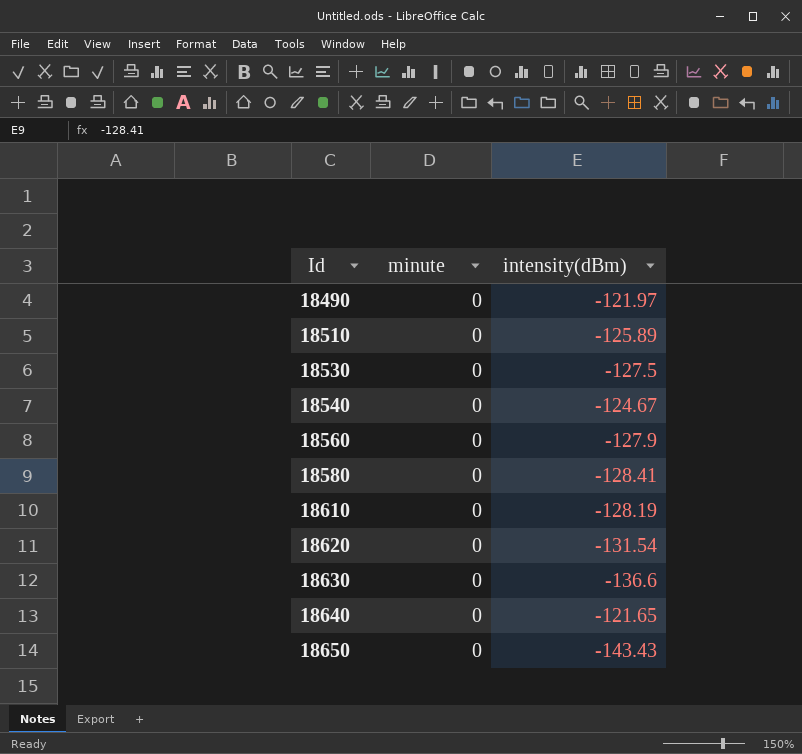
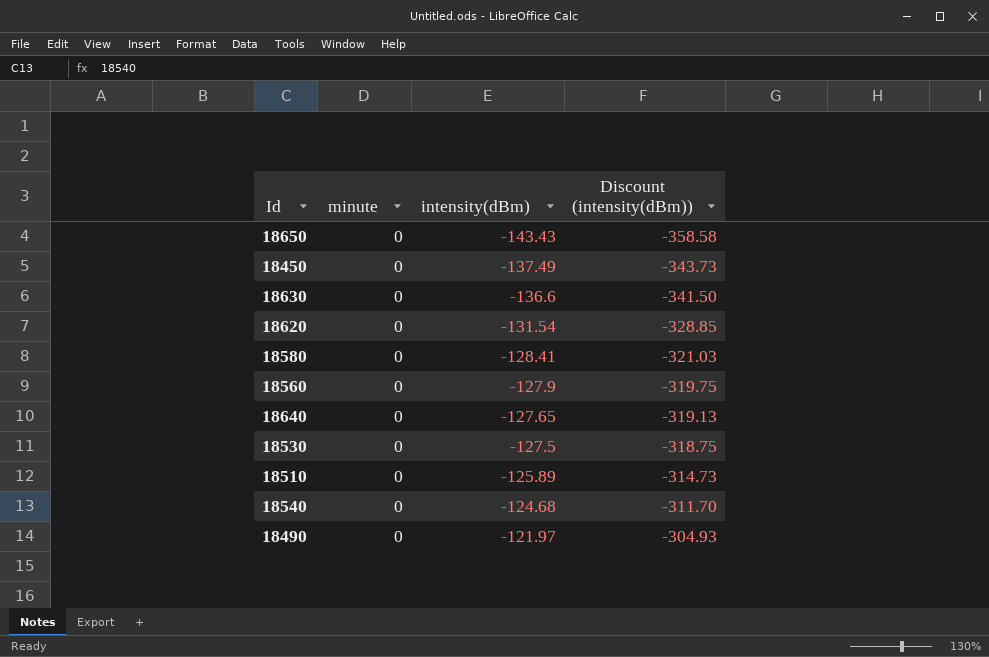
row order: Id ascending -> intensity(dBm) ascending
column Discount (intensity(dBm)) | formula: none -> [intensity(dBm)] * 2.5
row 18610: 0 | -128.19 -> none
row 18450: none -> 0 | -137.49 | -343.73
18640 | intensity(dBm): -121.65 -> -127.65
18540 | intensity(dBm): -124.67 -> -124.68

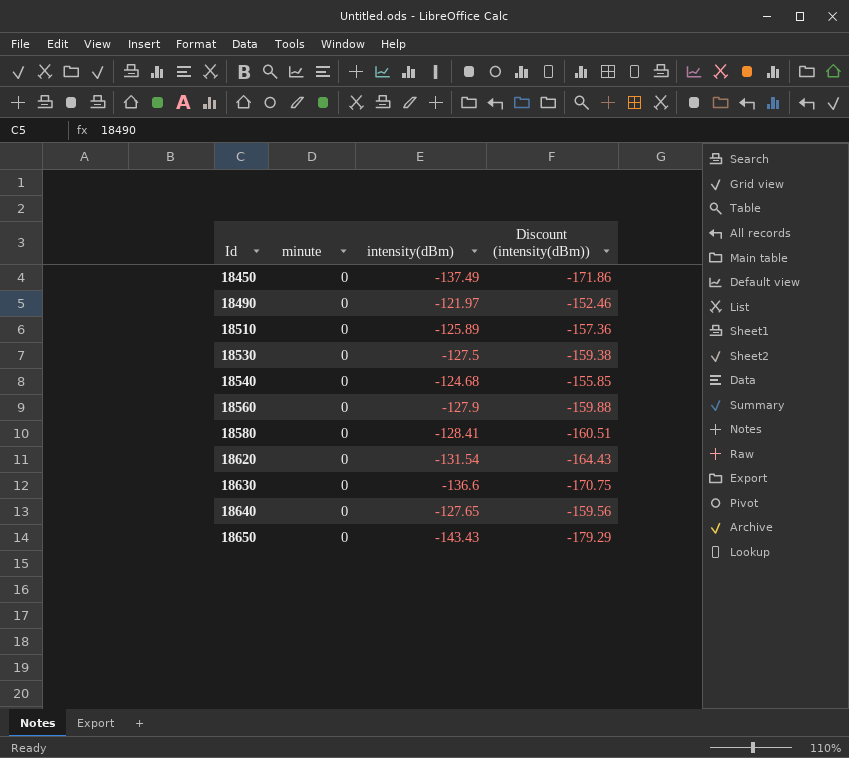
row order: intensity(dBm) ascending -> Id ascending
column Discount (intensity(dBm)) | formula: [intensity(dBm)] * 2.5 -> [intensity(dBm)] * 1.25

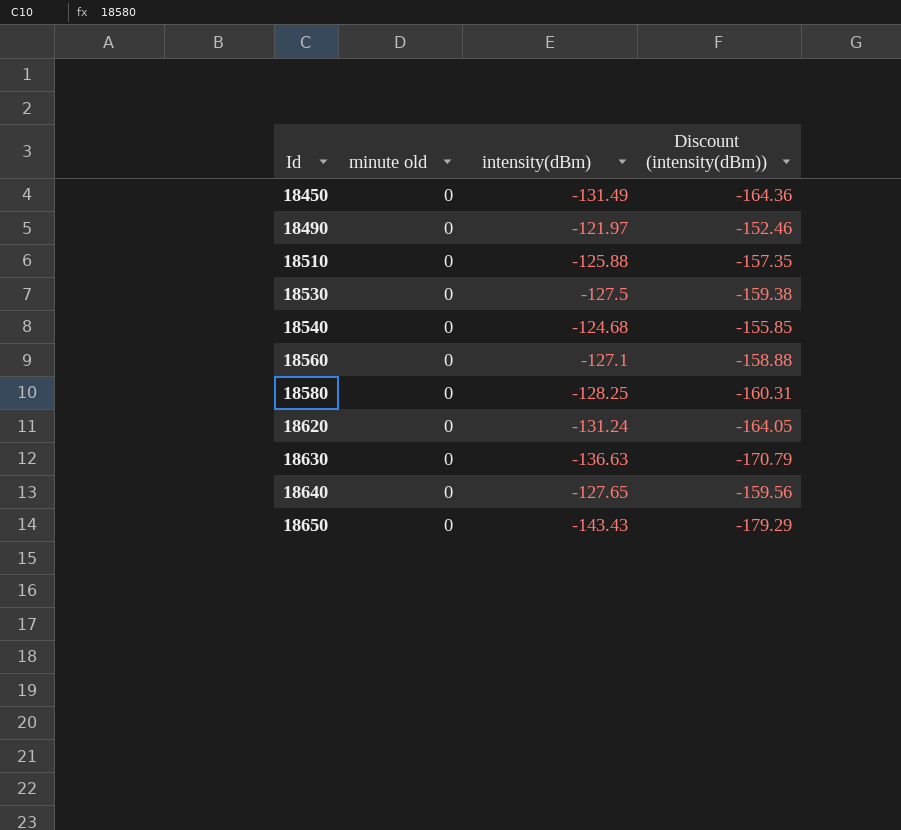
column name: minute -> minute old
18450 | intensity(dBm): -137.49 -> -131.49
18450 | Discount (intensity(dBm)): -171.86 -> -164.36
18510 | intensity(dBm): -125.89 -> -125.88
18510 | Discount (intensity(dBm)): -157.36 -> -157.35
18560 | intensity(dBm): -127.9 -> -127.1
18560 | Discount (intensity(dBm)): -159.88 -> -158.88
18580 | intensity(dBm): -128.41 -> -128.25
18580 | Discount (intensity(dBm)): -160.51 -> -160.31
18620 | intensity(dBm): -131.54 -> -131.24
18620 | Discount (intensity(dBm)): -164.43 -> -164.05
18630 | intensity(dBm): -136.6 -> -136.63
18630 | Discount (intensity(dBm)): -170.75 -> -170.79

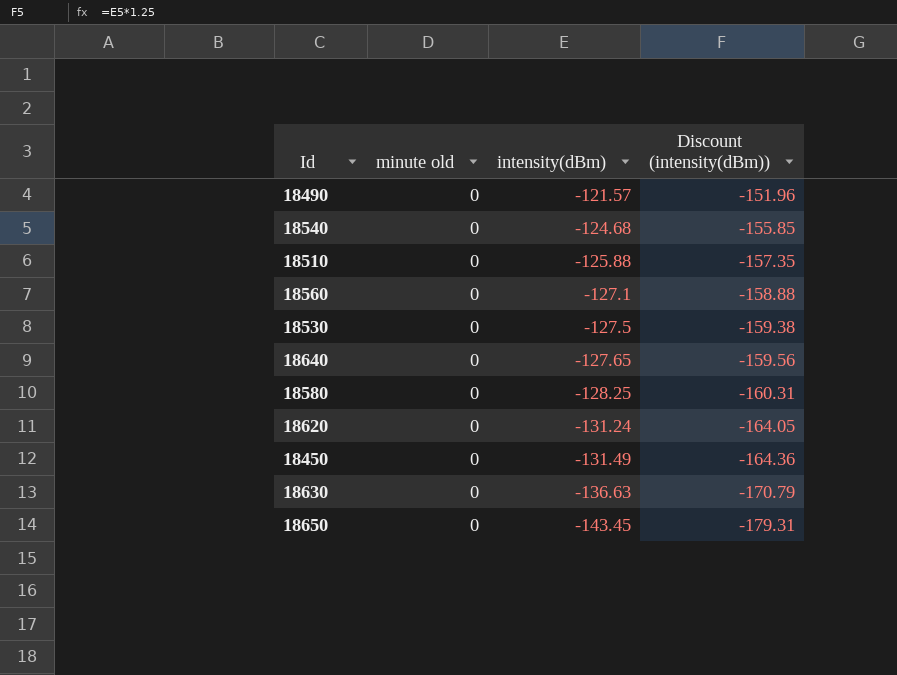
row order: Id ascending -> intensity(dBm) descending
18490 | intensity(dBm): -121.97 -> -121.57
18490 | Discount (intensity(dBm)): -152.46 -> -151.96
18650 | intensity(dBm): -143.43 -> -143.45
18650 | Discount (intensity(dBm)): -179.29 -> -179.31

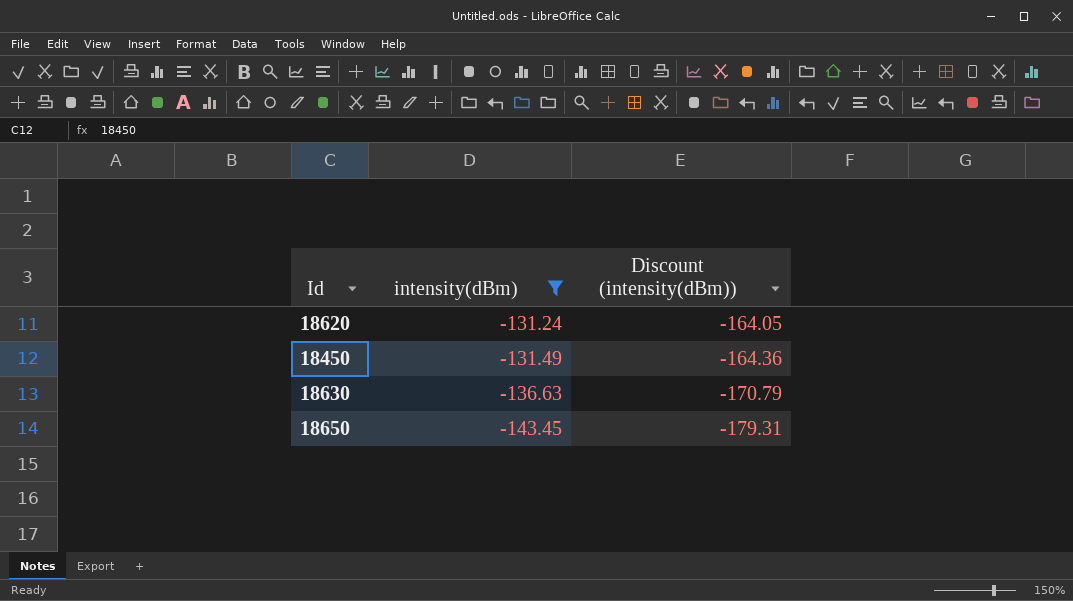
filter: none -> intensity(dBm) <= -131.24
column minute old | position: 2 -> none

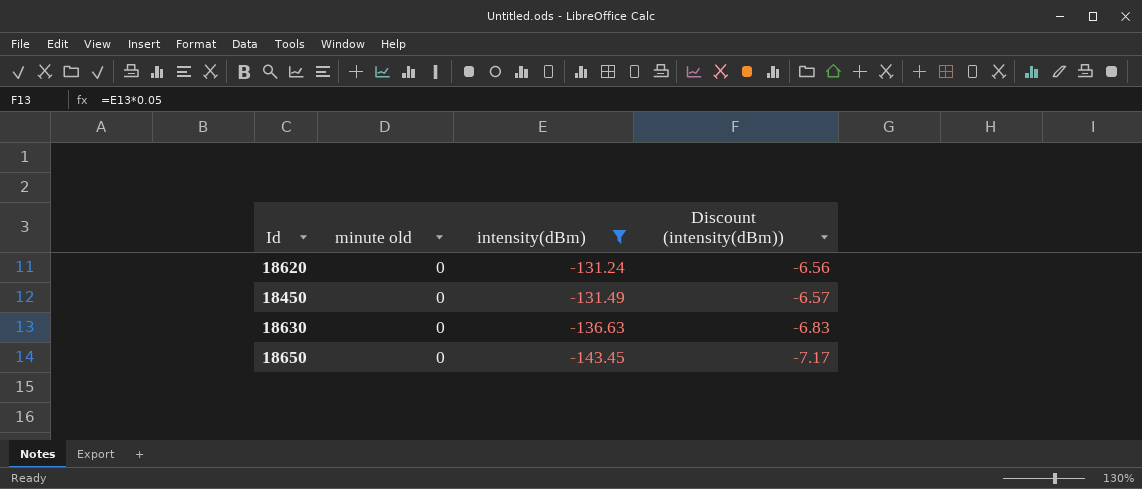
column minute old | position: none -> 2
column Discount (intensity(dBm)) | formula: [intensity(dBm)] * 1.25 -> [intensity(dBm)] * 0.05

